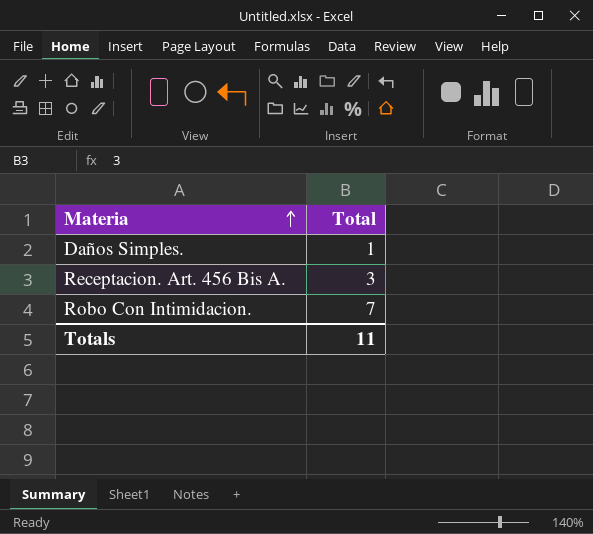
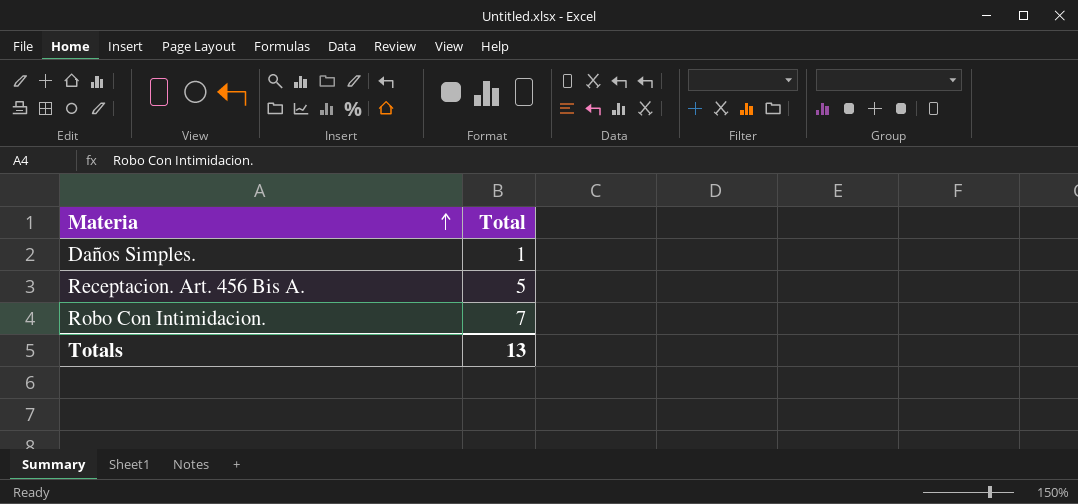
Receptacion. Art. 456 Bis A. | Total: 3 -> 5
Totals | Total: 11 -> 13

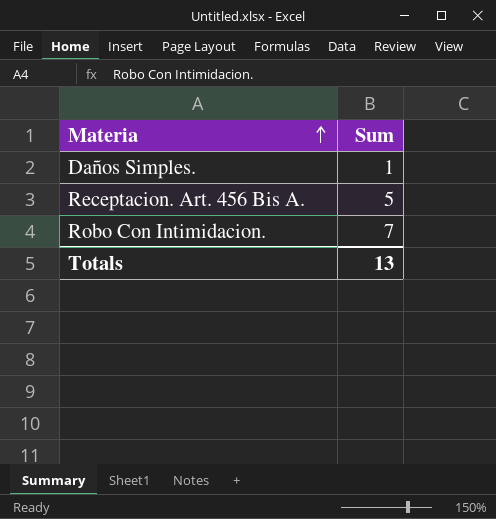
column name: Total -> Sum

